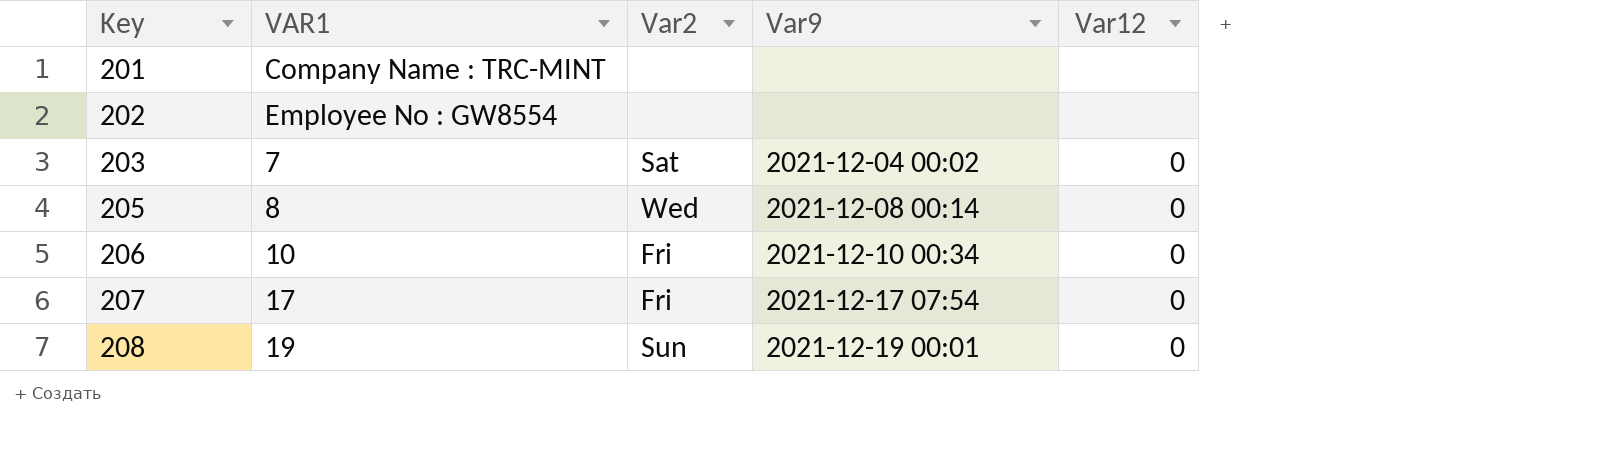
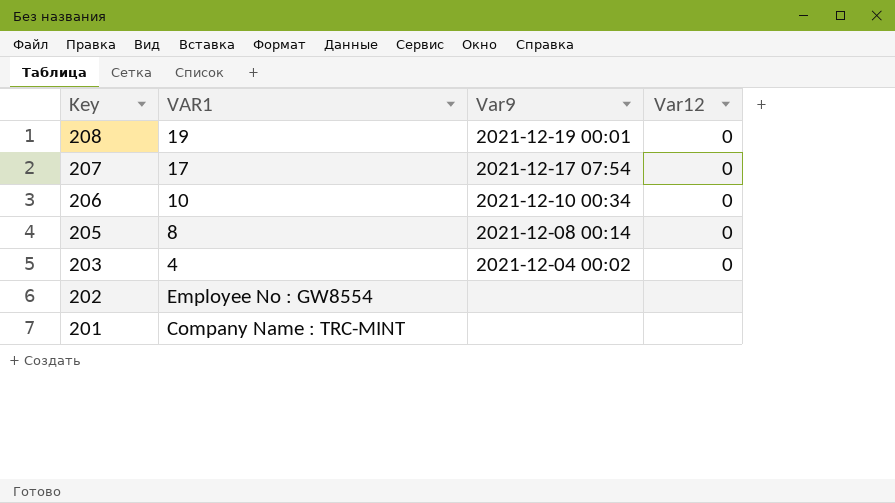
row order: Key ascending -> Key descending
column Var2 | position: 3 -> none
203 | VAR1: 7 -> 4

